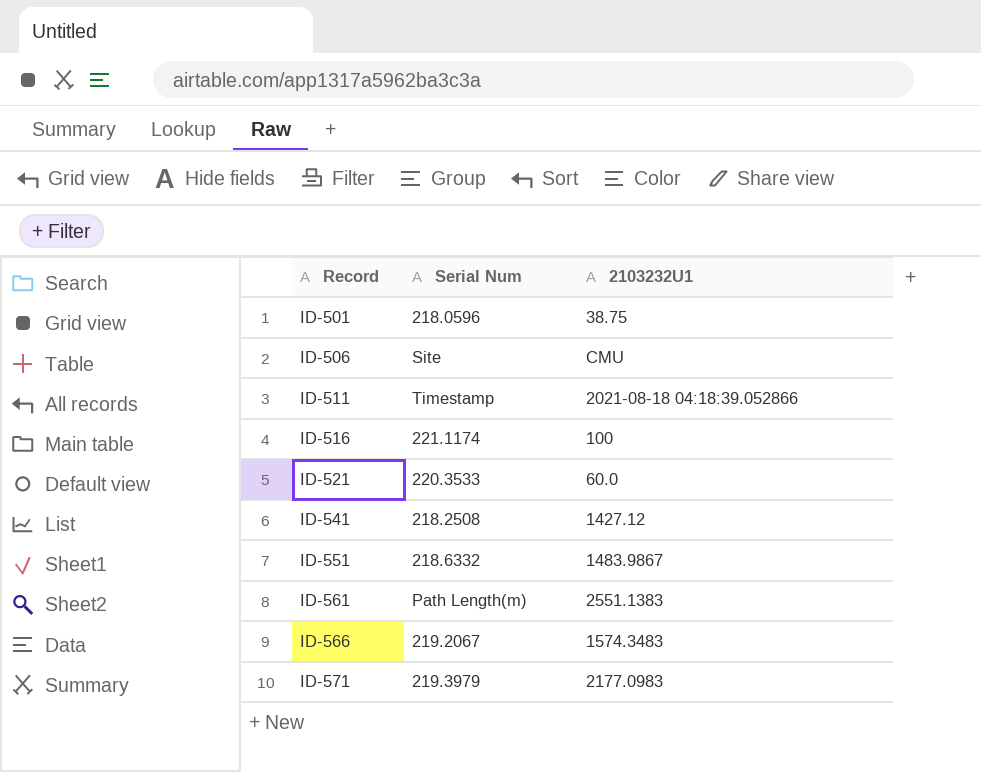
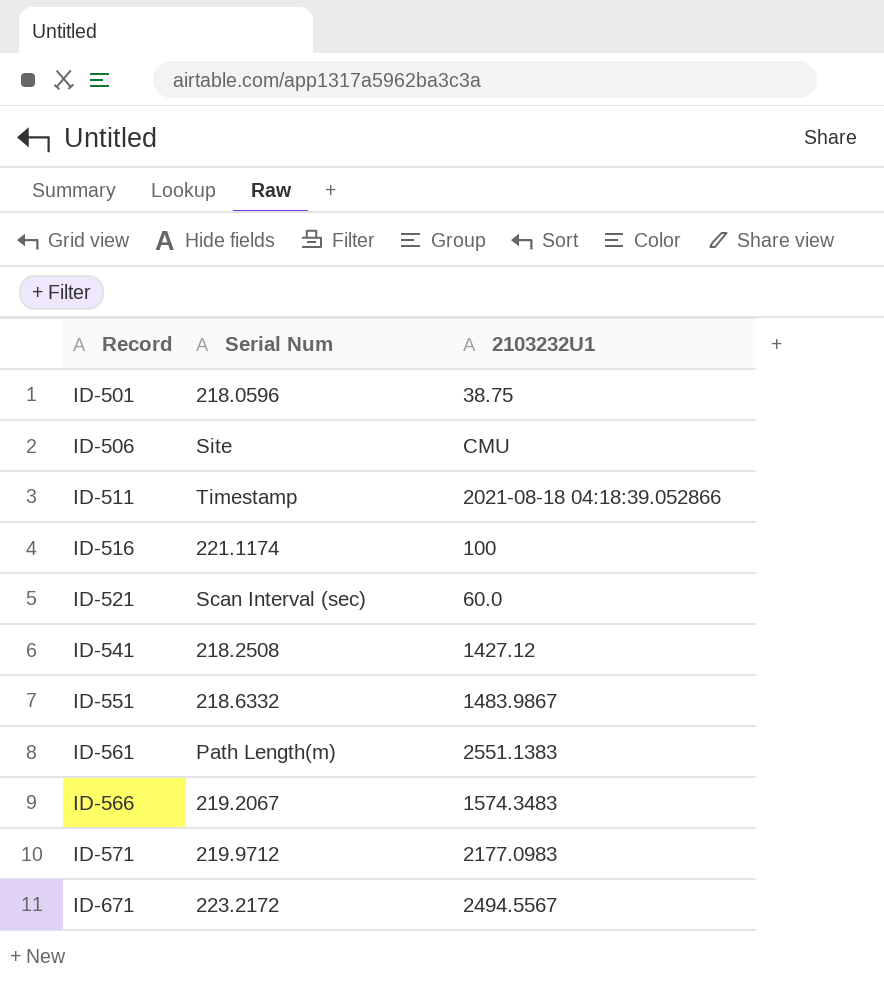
ID-521 | Serial Num: 220.3533 -> Scan Interval (sec)
ID-571 | Serial Num: 219.3979 -> 219.9712
row ID-671: none -> 223.2172 | 2494.5567

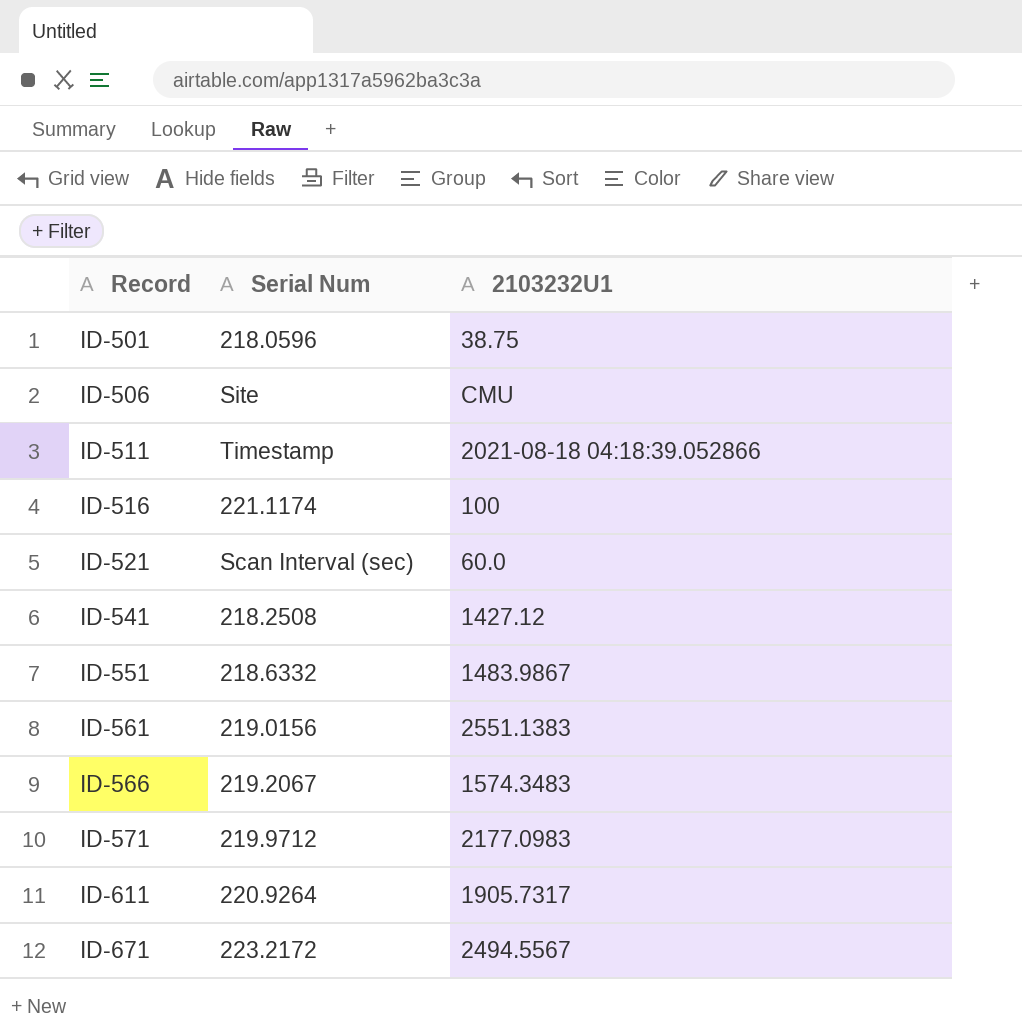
ID-561 | Serial Num: Path Length(m) -> 219.0156
row ID-611: none -> 220.9264 | 1905.7317

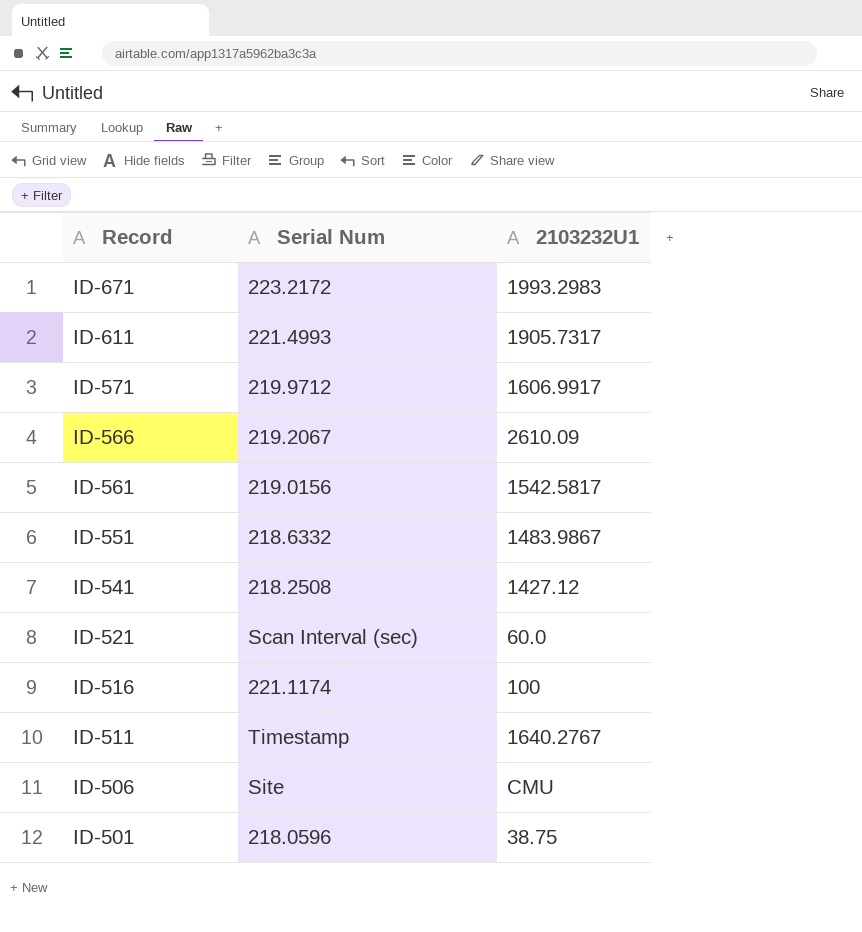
row order: Record ascending -> Record descending
ID-671 | 2103232U1: 2494.5567 -> 1993.2983
ID-611 | Serial Num: 220.9264 -> 221.4993
ID-571 | 2103232U1: 2177.0983 -> 1606.9917
ID-566 | 2103232U1: 1574.3483 -> 2610.09
ID-561 | 2103232U1: 2551.1383 -> 1542.5817
ID-511 | 2103232U1: 2021-08-18 04:18:39.052866 -> 1640.2767

